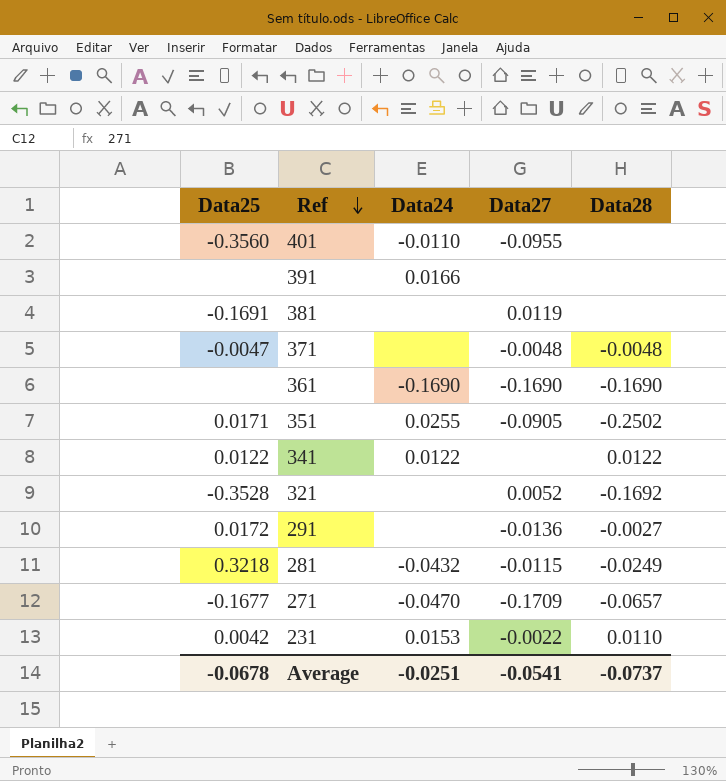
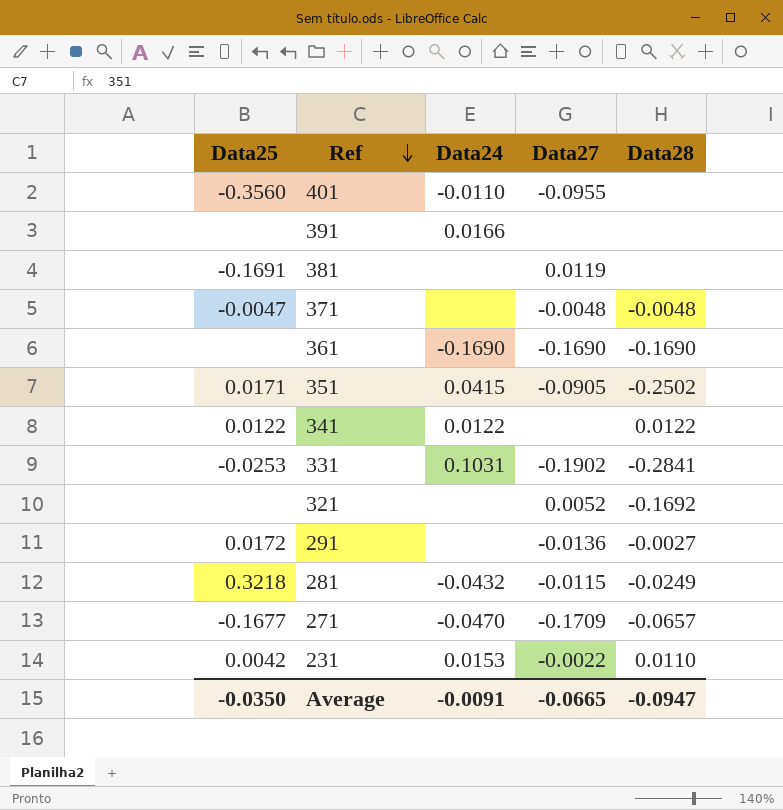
351 | Data24: 0.0255 -> 0.0415
row 331: none -> -0.0253 | 0.1031 | -0.1902 | -0.2841
321 | Data25: -0.3528 -> none
Average | Data25: -0.0678 -> -0.0350
Average | Data24: -0.0251 -> -0.0091
Average | Data27: -0.0541 -> -0.0665
Average | Data28: -0.0737 -> -0.0947

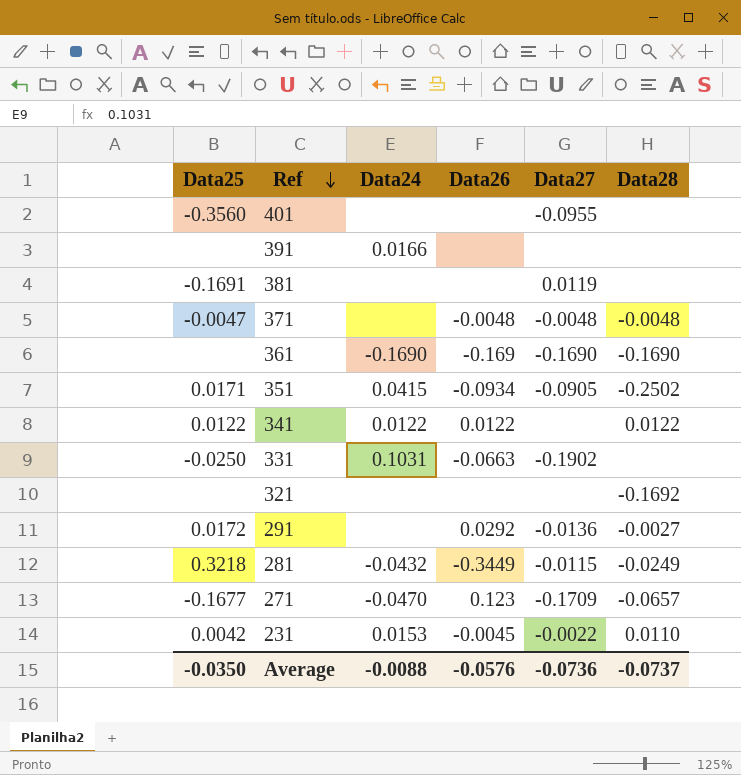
column Data26 | position: none -> 4
401 | Data24: -0.0110 -> none
331 | Data25: -0.0253 -> -0.0250
331 | Data28: -0.2841 -> none
321 | Data27: 0.0052 -> none
Average | Data24: -0.0091 -> -0.0088
Average | Data27: -0.0665 -> -0.0736
Average | Data28: -0.0947 -> -0.0737

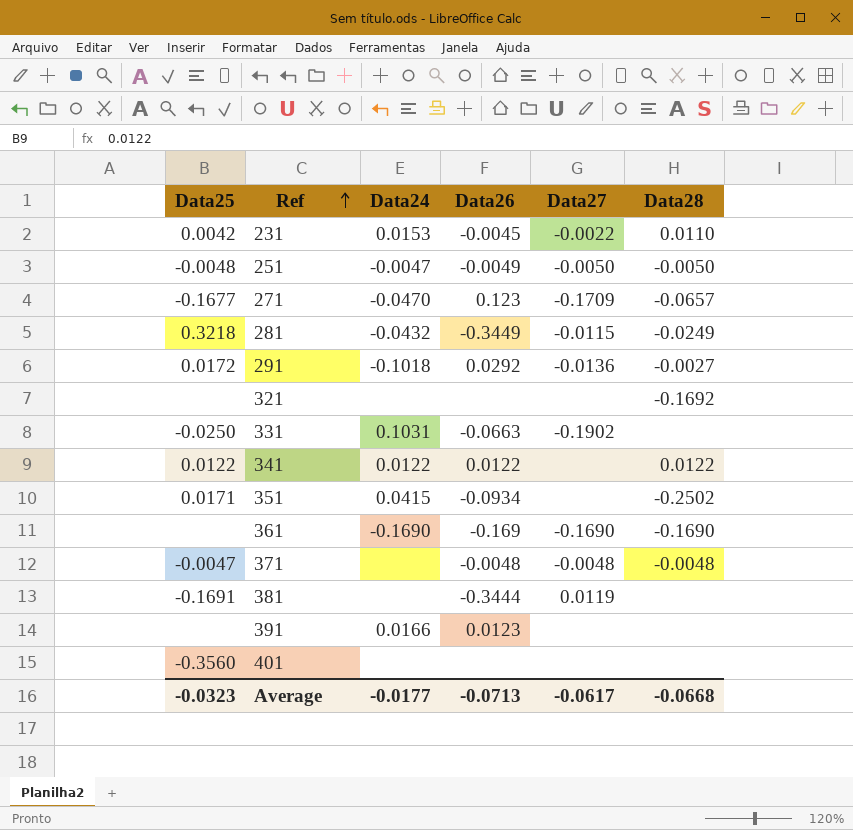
row order: Ref descending -> Ref ascending
row 251: none -> -0.0048 | -0.0047 | -0.0049 | -0.0050 | -0.0050
291 | Data24: none -> -0.1018
351 | Data27: -0.0905 -> none
381 | Data26: none -> -0.3444
391 | Data26: none -> 0.0123
401 | Data27: -0.0955 -> none
Average | Data25: -0.0350 -> -0.0323
Average | Data24: -0.0088 -> -0.0177
Average | Data26: -0.0576 -> -0.0713
Average | Data27: -0.0736 -> -0.0617
Average | Data28: -0.0737 -> -0.0668

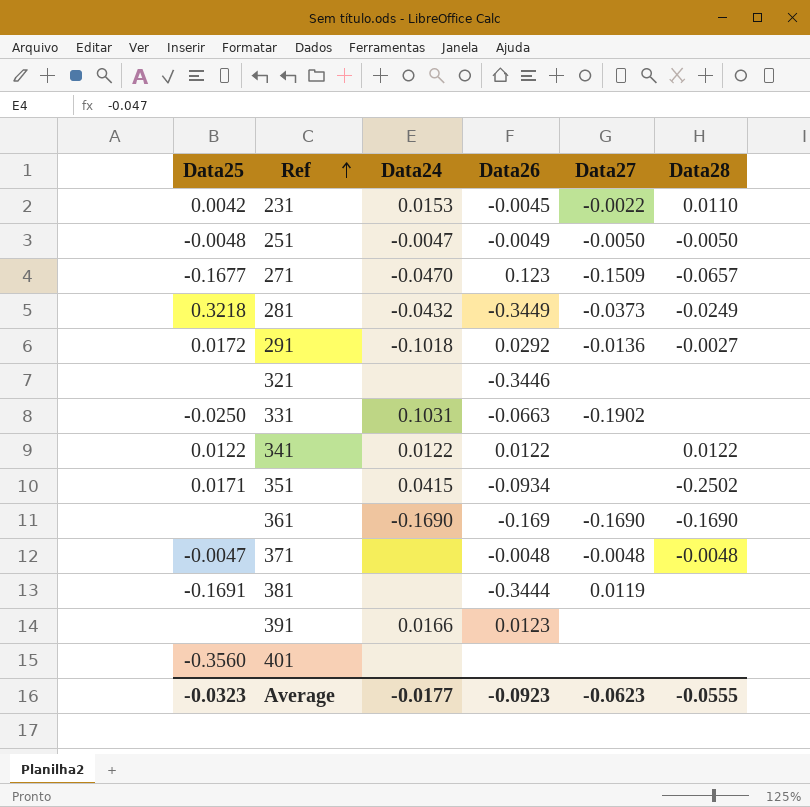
271 | Data27: -0.1709 -> -0.1509
281 | Data27: -0.0115 -> -0.0373
321 | Data26: none -> -0.3446
321 | Data28: -0.1692 -> none
Average | Data26: -0.0713 -> -0.0923
Average | Data27: -0.0617 -> -0.0623
Average | Data28: -0.0668 -> -0.0555

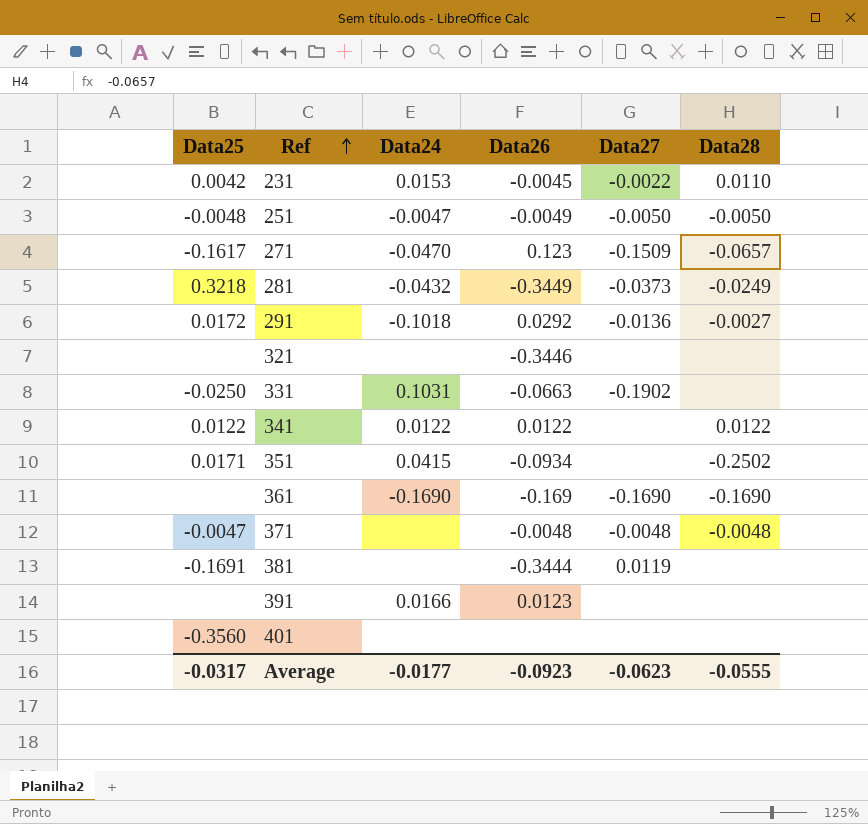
271 | Data25: -0.1677 -> -0.1617
Average | Data25: -0.0323 -> -0.0317

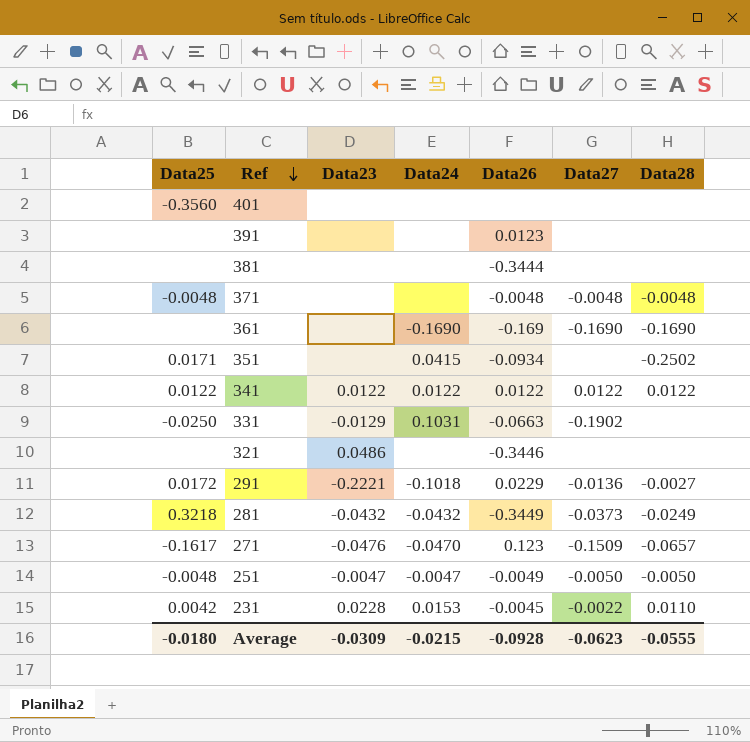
row order: Ref ascending -> Ref descending
column Data23 | position: none -> 3
391 | Data24: 0.0166 -> none
381 | Data25: -0.1691 -> none
381 | Data27: 0.0119 -> none
371 | Data25: -0.0047 -> -0.0048
341 | Data27: none -> 0.0122
291 | Data26: 0.0292 -> 0.0229
Average | Data25: -0.0317 -> -0.0180
Average | Data24: -0.0177 -> -0.0215
Average | Data26: -0.0923 -> -0.0928

